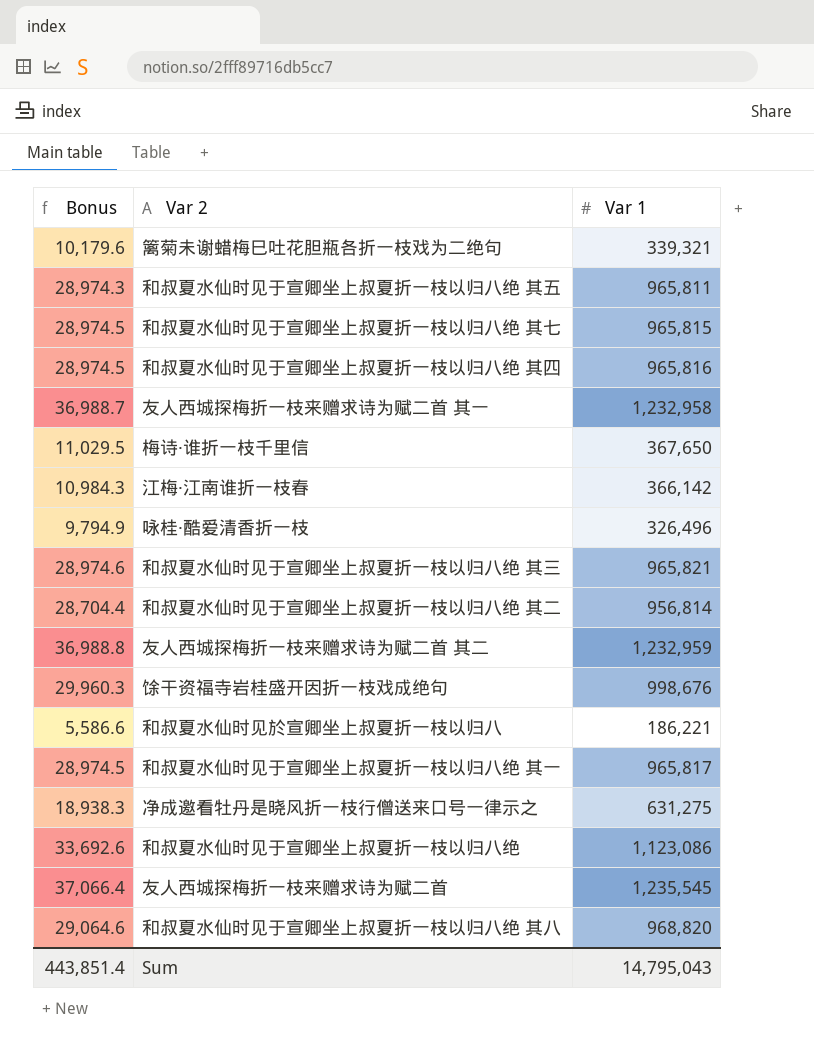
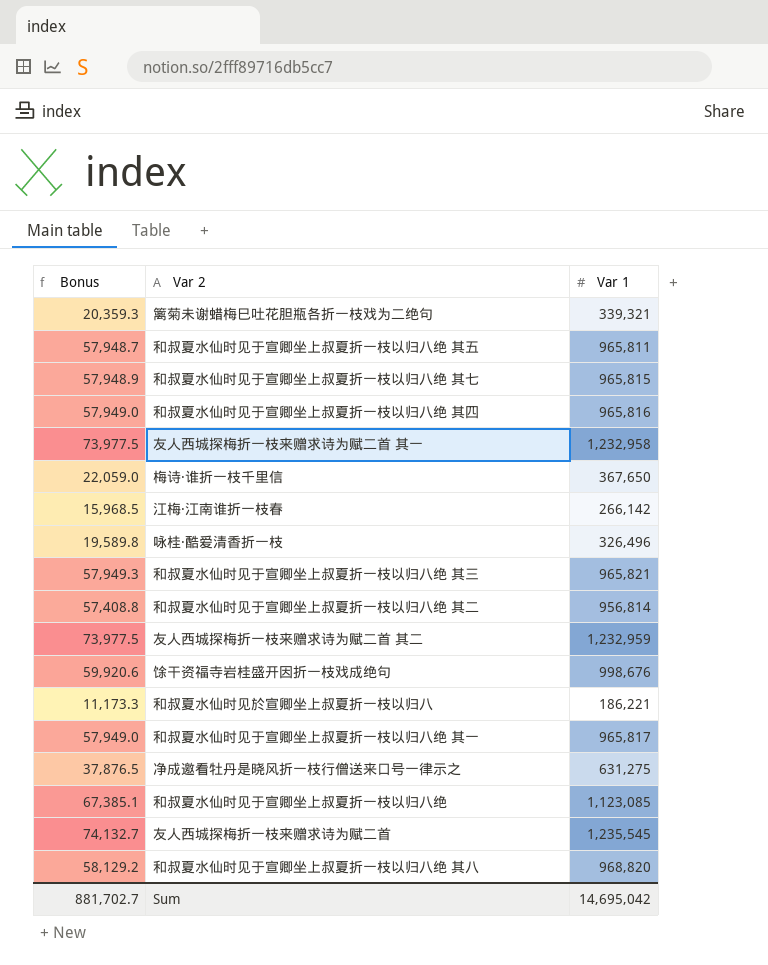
column Bonus | formula: [Var 1] * 0.03 -> [Var 1] * 0.06
江梅·江南谁折一枝春 | Var 1: 366,142 -> 266,142
和叔夏水仙时见于宣卿坐上叔夏折一枝以归八绝 | Var 1: 1,123,086 -> 1,123,085
Sum | Bonus: 443,851.4 -> 881,702.7
Sum | Var 1: 14,795,043 -> 14,695,042

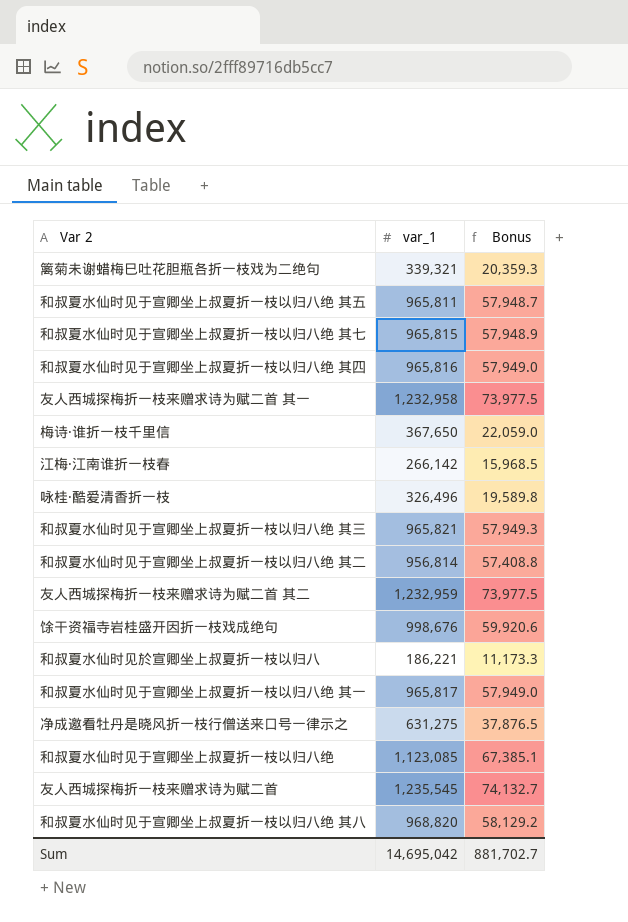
column name: Var 1 -> var_1
column Bonus | position: 1 -> 3

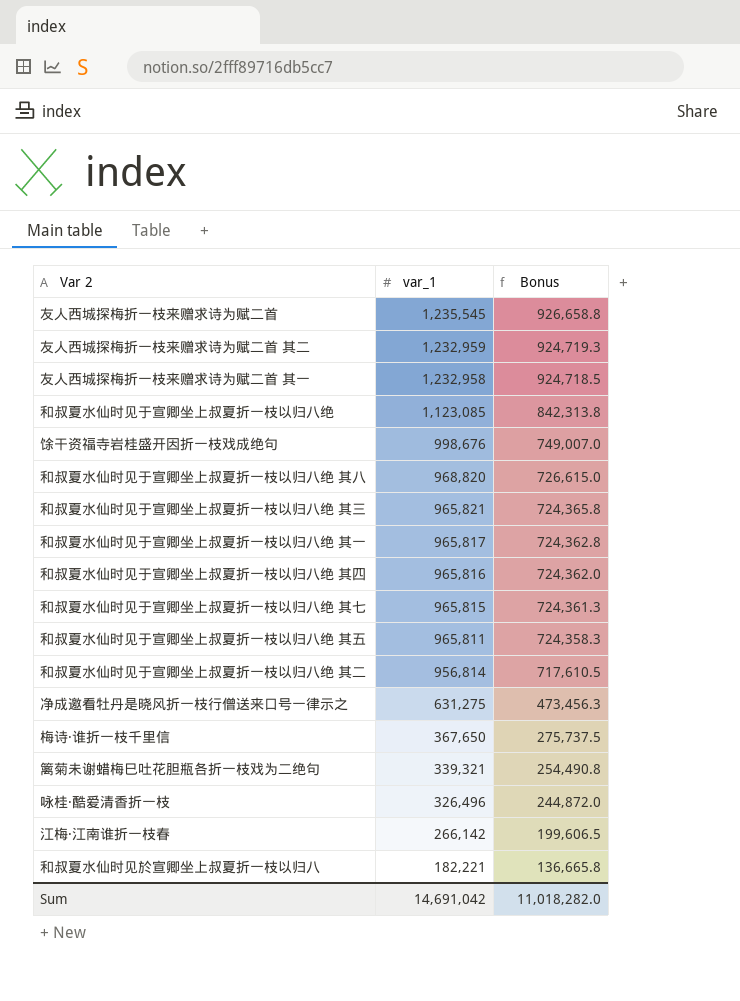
row order: none -> var_1 descending
column Bonus | formula: [var_1] * 0.06 -> [var_1] * 0.75
和叔夏水仙时见於宣卿坐上叔夏折一枝以归八 | var_1: 186,221 -> 182,221
Sum | var_1: 14,695,042 -> 14,691,042
Sum | Bonus: 881,702.7 -> 11,018,282.0

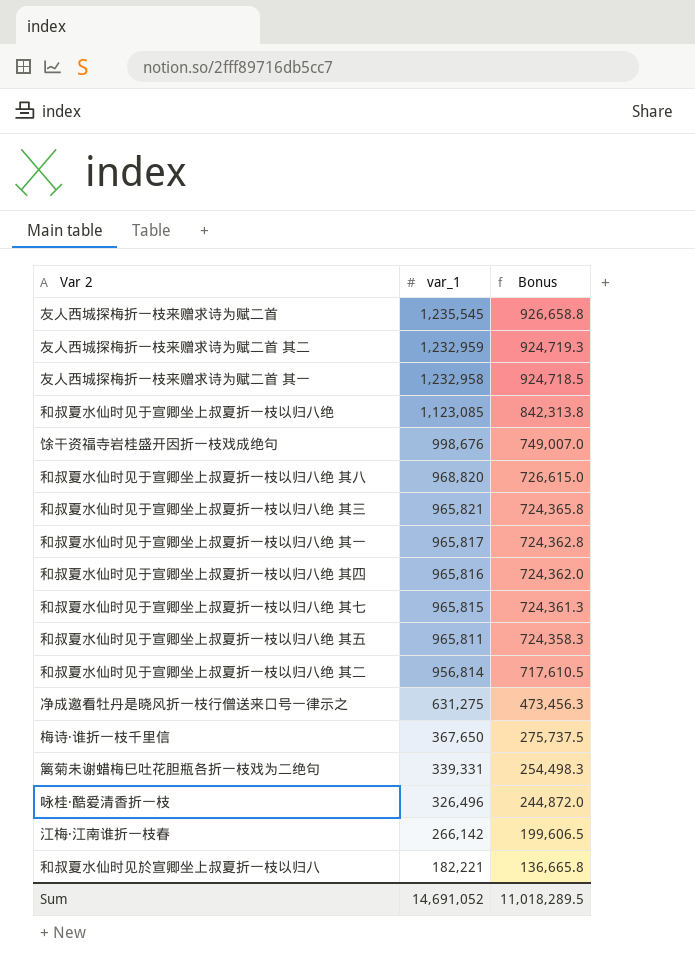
篱菊未谢蜡梅巳吐花胆瓶各折一枝戏为二绝句 | var_1: 339,321 -> 339,331
篱菊未谢蜡梅巳吐花胆瓶各折一枝戏为二绝句 | Bonus: 254,490.8 -> 254,498.3
Sum | var_1: 14,691,042 -> 14,691,052
Sum | Bonus: 11,018,282.0 -> 11,018,289.5

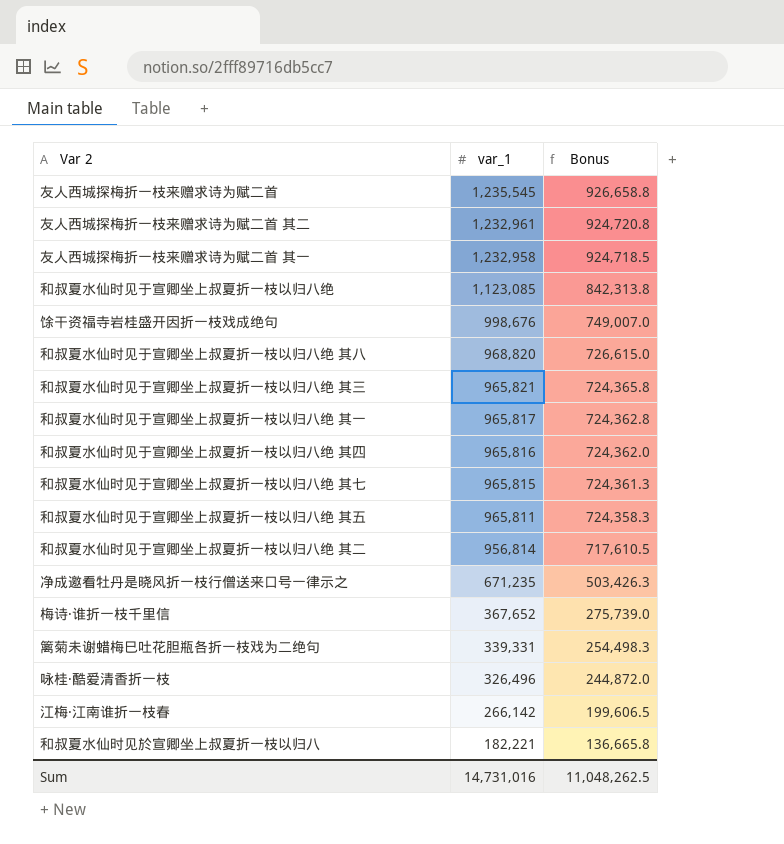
友人西城探梅折一枝来赠求诗为赋二首 其二 | var_1: 1,232,959 -> 1,232,961
友人西城探梅折一枝来赠求诗为赋二首 其二 | Bonus: 924,719.3 -> 924,720.8
净成邀看牡丹是晓风折一枝行僧送来口号一律示之 | var_1: 631,275 -> 671,235
净成邀看牡丹是晓风折一枝行僧送来口号一律示之 | Bonus: 473,456.3 -> 503,426.3
梅诗·谁折一枝千里信 | var_1: 367,650 -> 367,652
梅诗·谁折一枝千里信 | Bonus: 275,737.5 -> 275,739.0
Sum | var_1: 14,691,052 -> 14,731,016
Sum | Bonus: 11,018,289.5 -> 11,048,262.5

